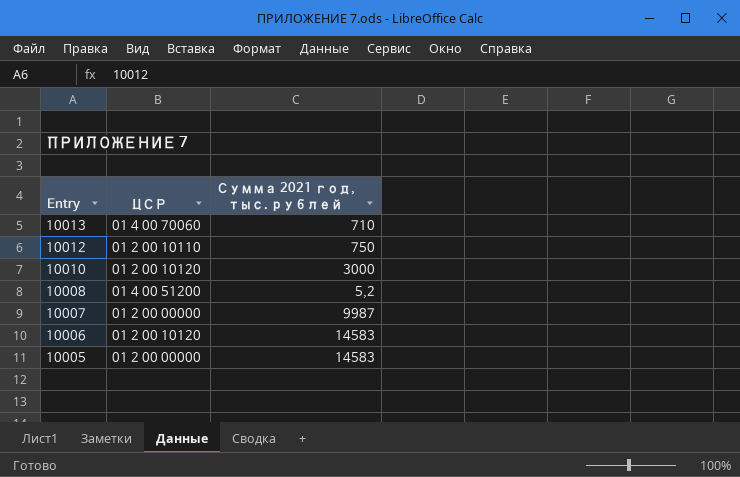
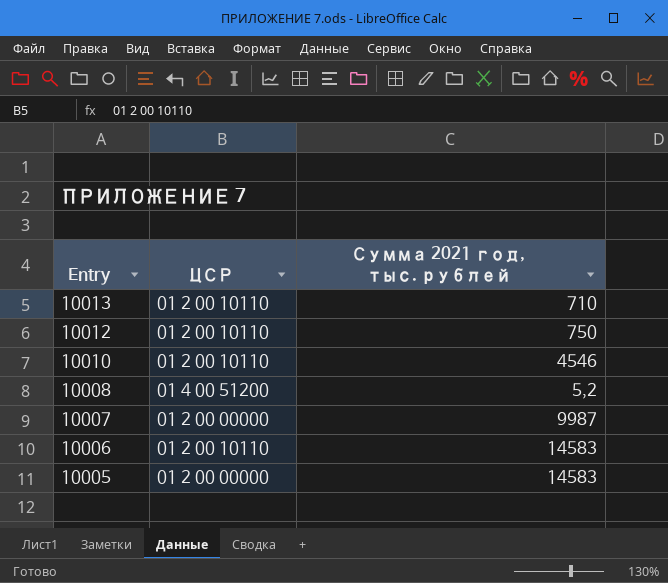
10013 | ЦСР: 01 4 00 70060 -> 01 2 00 10110
10010 | ЦСР: 01 2 00 10120 -> 01 2 00 10110
10010 | Сумма 2021 год, тыс. рублей: 3000 -> 4546
10006 | ЦСР: 01 2 00 10120 -> 01 2 00 10110

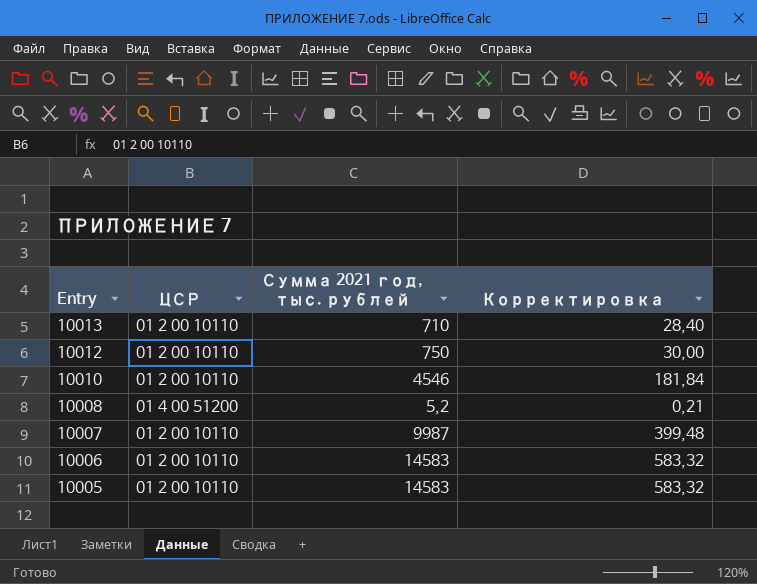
column Корректировка | formula: none -> [Сумма 2021 год, тыс. рублей] * 0,04
10007 | ЦСР: 01 2 00 00000 -> 01 2 00 10110
10005 | ЦСР: 01 2 00 00000 -> 01 2 00 10110

